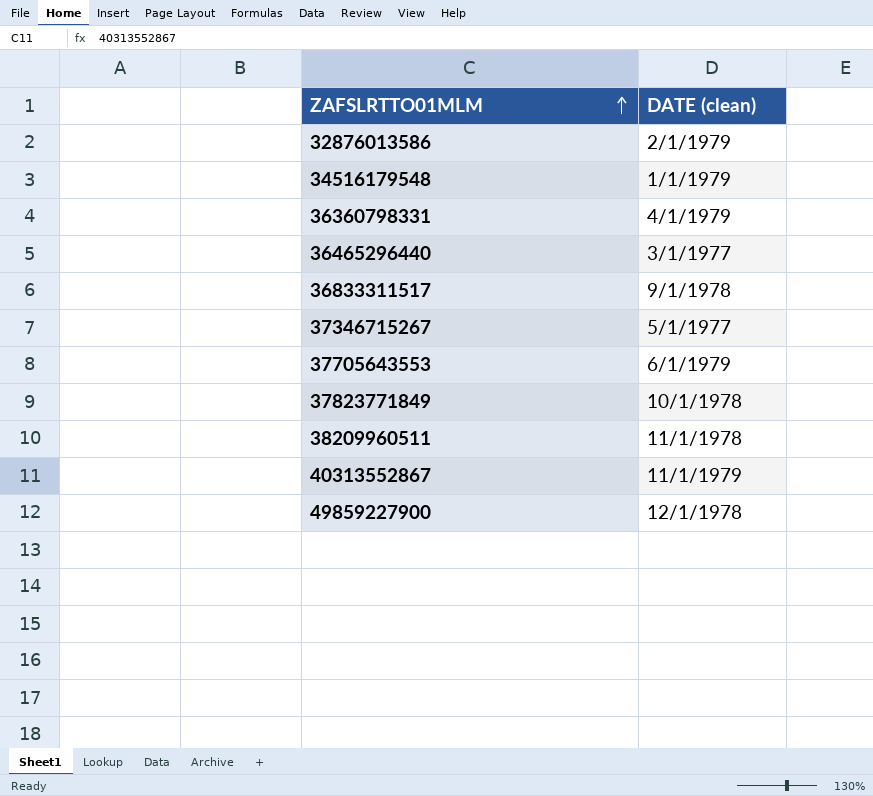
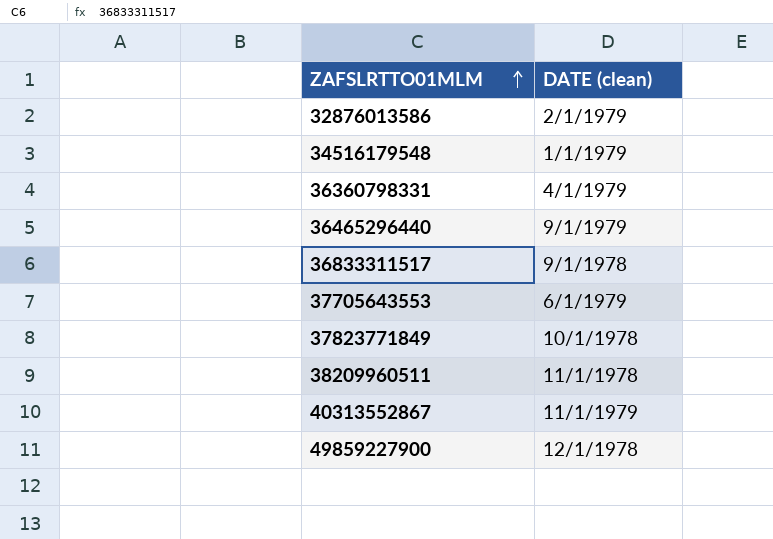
row 37346715267: 5/1/1977 -> none
36465296440 | DATE (clean): 3/1/1977 -> 9/1/1979

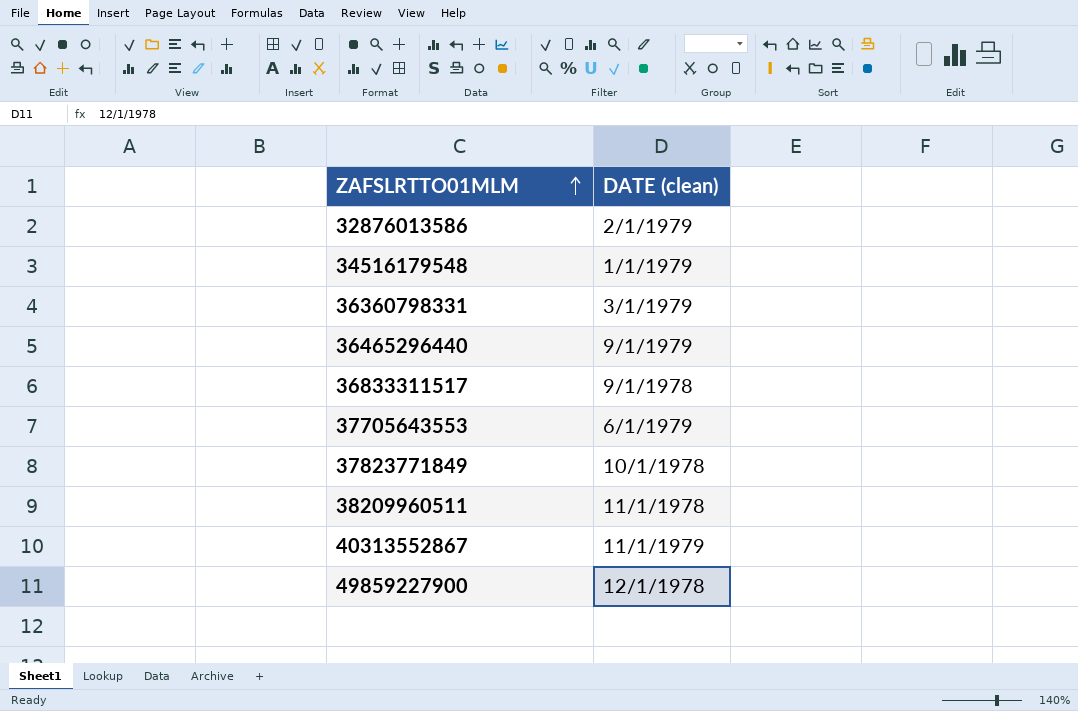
36360798331 | DATE (clean): 4/1/1979 -> 3/1/1979

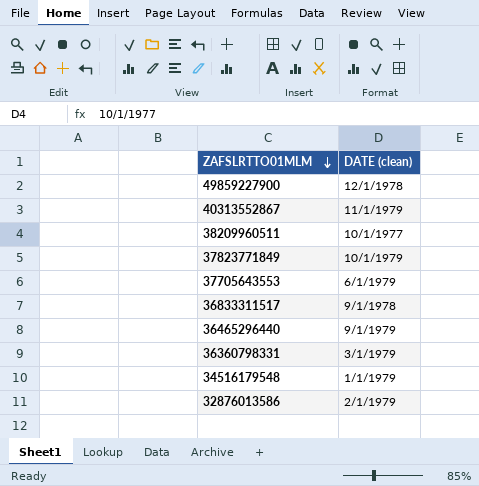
row order: ZAFSLRTTO01MLM ascending -> ZAFSLRTTO01MLM descending
38209960511 | DATE (clean): 11/1/1978 -> 10/1/1977
37823771849 | DATE (clean): 10/1/1978 -> 10/1/1979

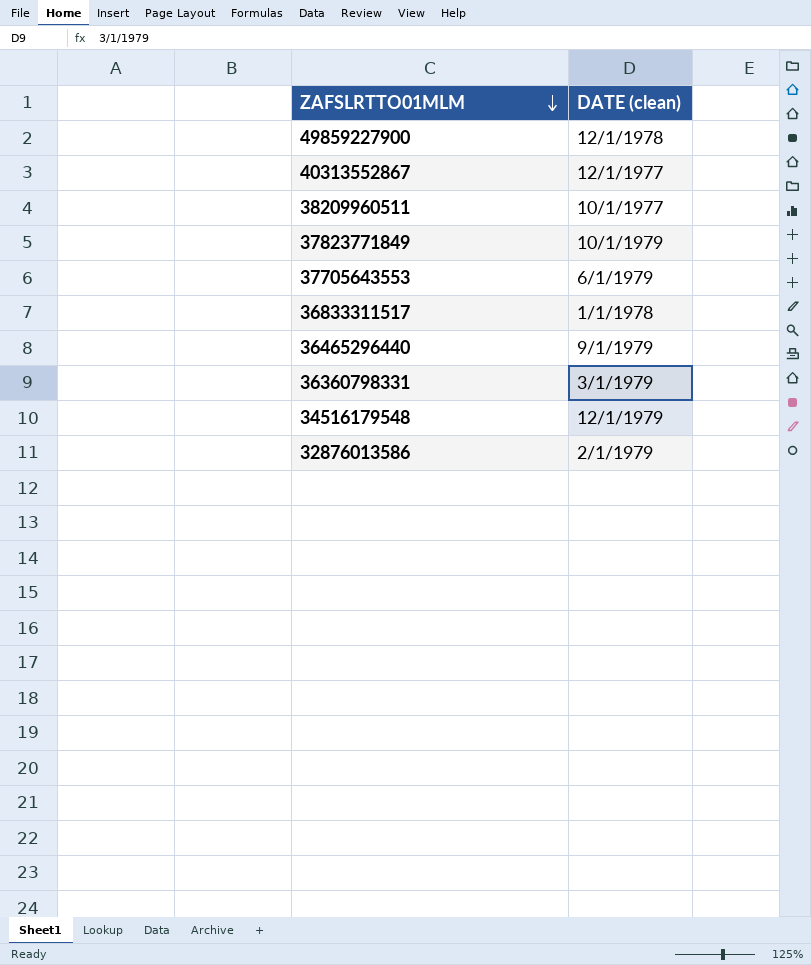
40313552867 | DATE (clean): 11/1/1979 -> 12/1/1977
36833311517 | DATE (clean): 9/1/1978 -> 1/1/1978
34516179548 | DATE (clean): 1/1/1979 -> 12/1/1979

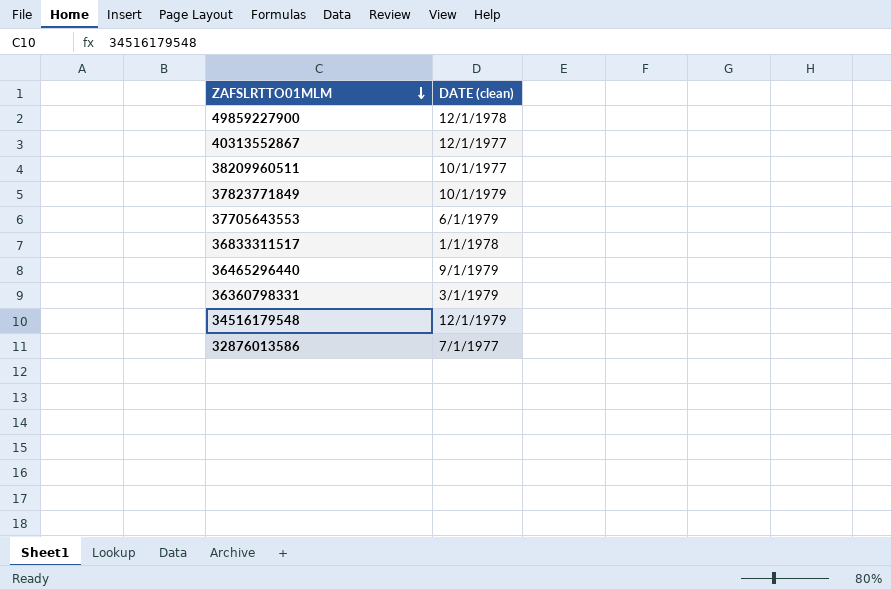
32876013586 | DATE (clean): 2/1/1979 -> 7/1/1977

